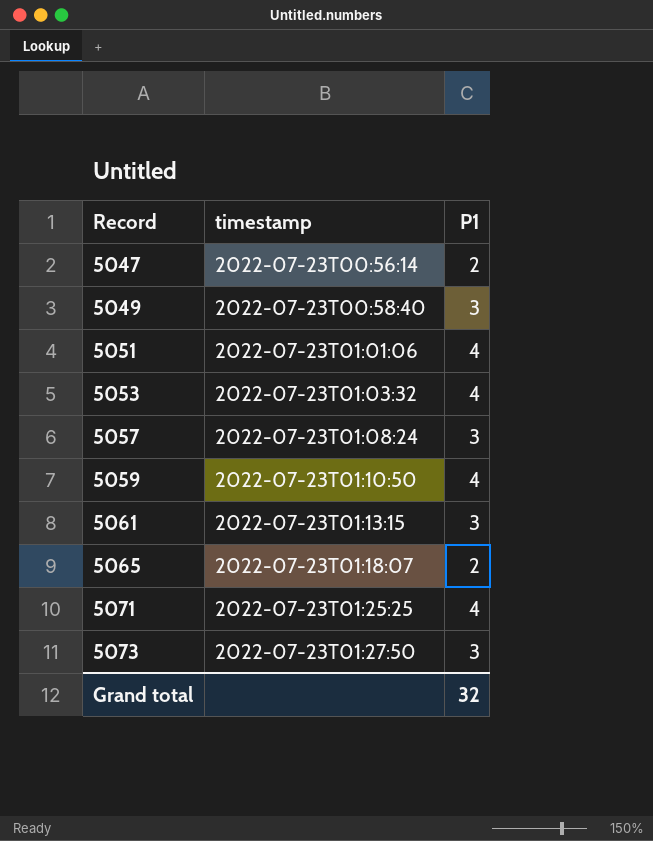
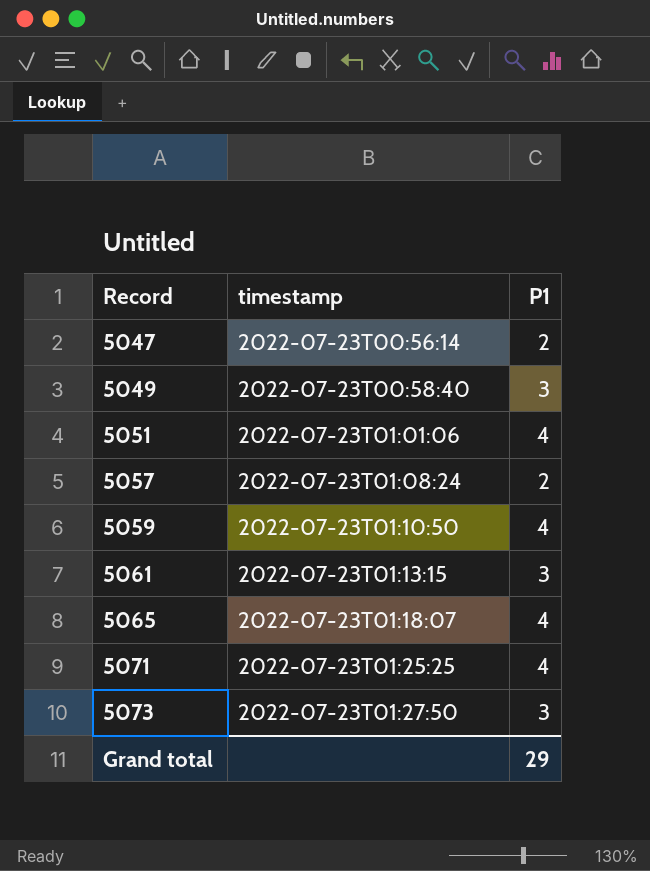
row 5053: 2022-07-23T01:03:32 | 4 -> none
5057 | P1: 3 -> 2
5065 | P1: 2 -> 4
Grand total | P1: 32 -> 29

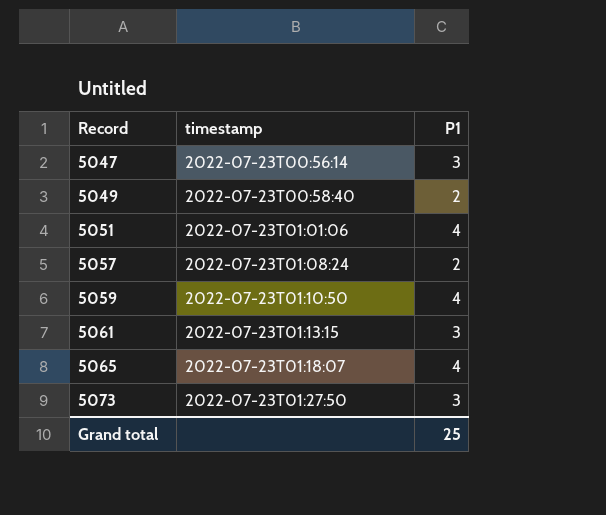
row 5071: 2022-07-23T01:25:25 | 4 -> none
5047 | P1: 2 -> 3
5049 | P1: 3 -> 2
Grand total | P1: 29 -> 25

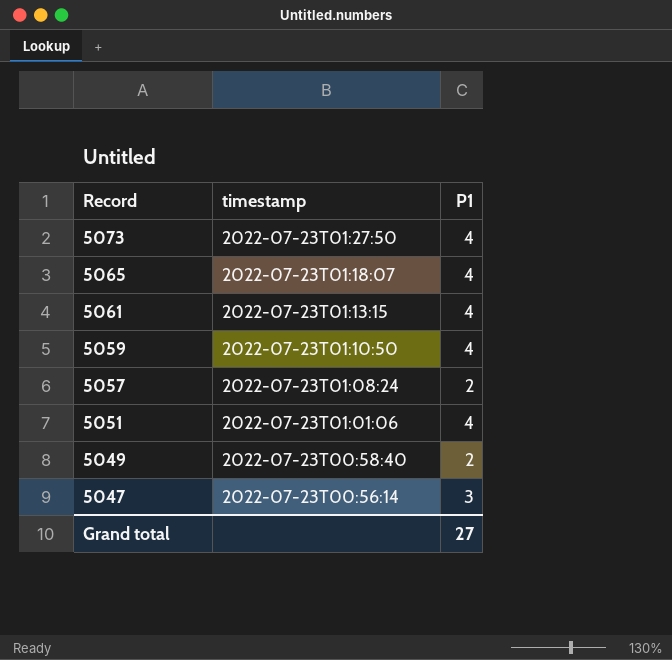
row order: Record ascending -> Record descending
5073 | P1: 3 -> 4
5061 | P1: 3 -> 4
Grand total | P1: 25 -> 27

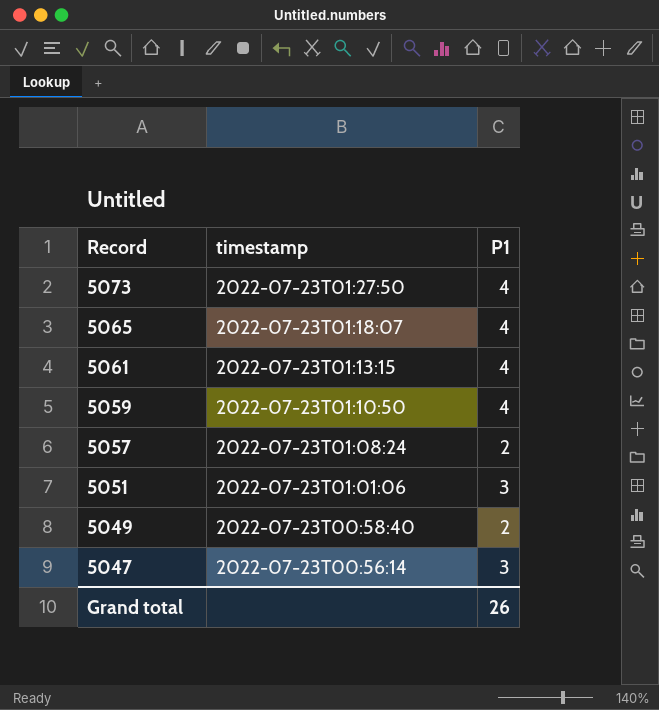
5051 | P1: 4 -> 3
Grand total | P1: 27 -> 26

